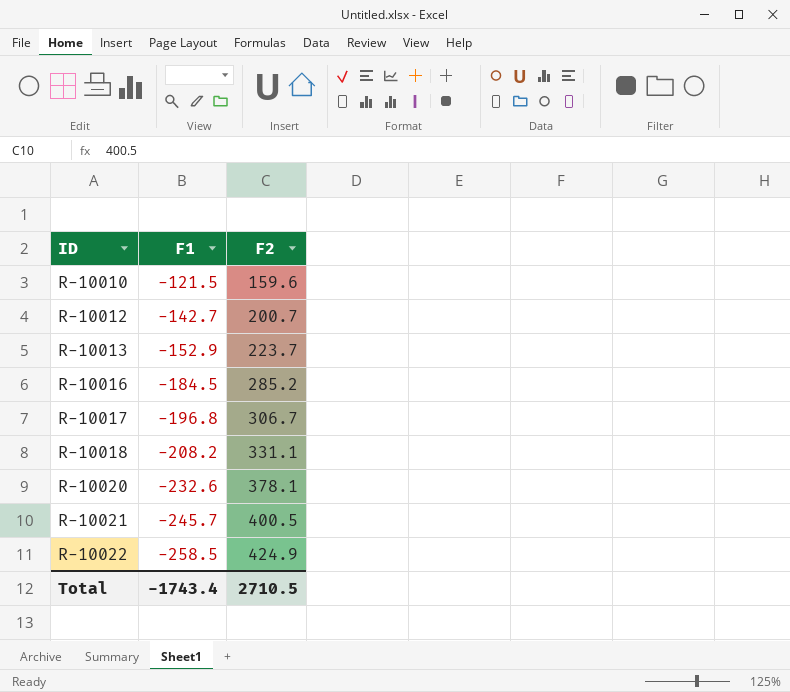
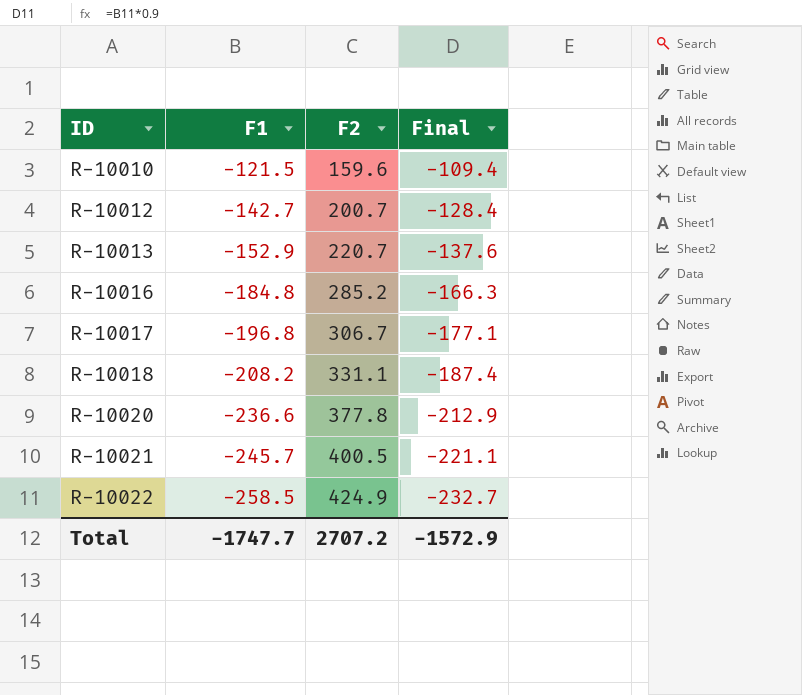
column Final | formula: none -> [F1] * 0.9
R-10013 | F2: 223.7 -> 220.7
R-10016 | F1: -184.5 -> -184.8
R-10020 | F1: -232.6 -> -236.6
R-10020 | F2: 378.1 -> 377.8
Total | F1: -1743.4 -> -1747.7
Total | F2: 2710.5 -> 2707.2

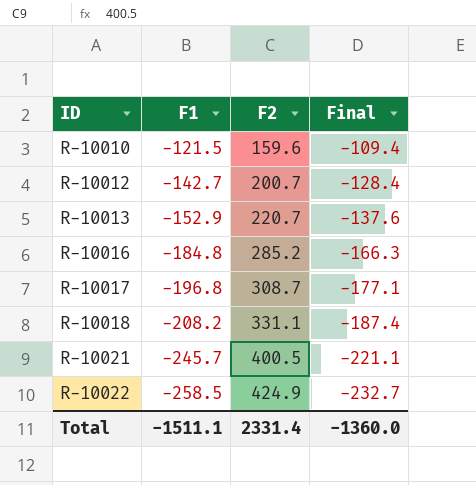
row R-10020: -236.6 | 377.8 | -212.9 -> none
R-10017 | F2: 306.7 -> 308.7
Total | F1: -1747.7 -> -1511.1
Total | F2: 2707.2 -> 2331.4
Total | Final: -1572.9 -> -1360.0

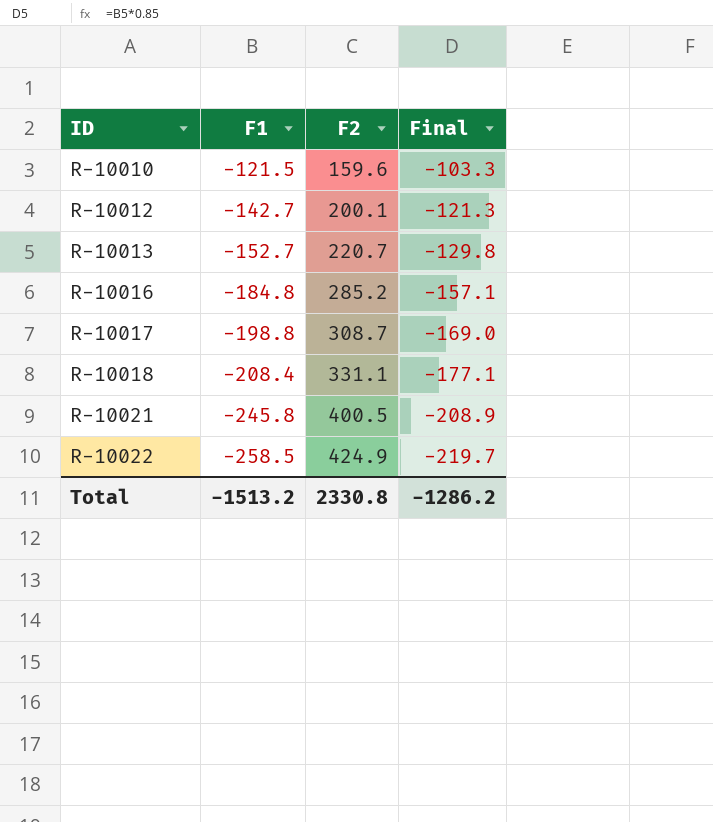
column Final | formula: [F1] * 0.9 -> [F1] * 0.85
R-10012 | F2: 200.7 -> 200.1
R-10013 | F1: -152.9 -> -152.7
R-10017 | F1: -196.8 -> -198.8
R-10018 | F1: -208.2 -> -208.4
R-10021 | F1: -245.7 -> -245.8
Total | F1: -1511.1 -> -1513.2
Total | F2: 2331.4 -> 2330.8
Total | Final: -1360.0 -> -1286.2

